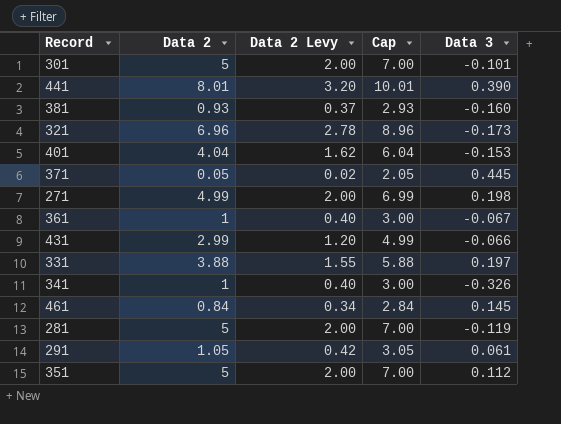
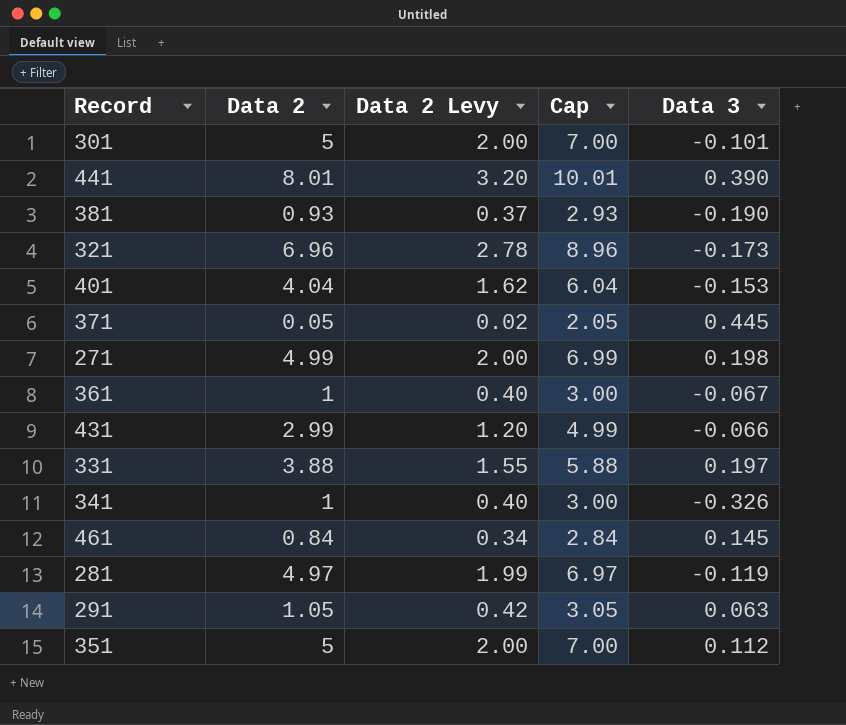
381 | Data 3: -0.160 -> -0.190
281 | Data 2: 5 -> 4.97
281 | Data 2 Levy: 2.00 -> 1.99
281 | Cap: 7.00 -> 6.97
291 | Data 3: 0.061 -> 0.063

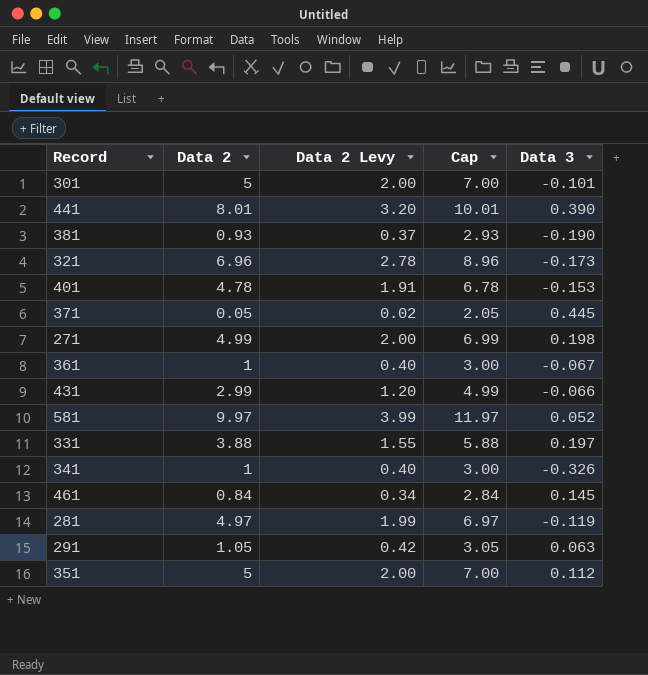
401 | Data 2: 4.04 -> 4.78
401 | Data 2 Levy: 1.62 -> 1.91
401 | Cap: 6.04 -> 6.78
row 581: none -> 9.97 | 3.99 | 11.97 | 0.052

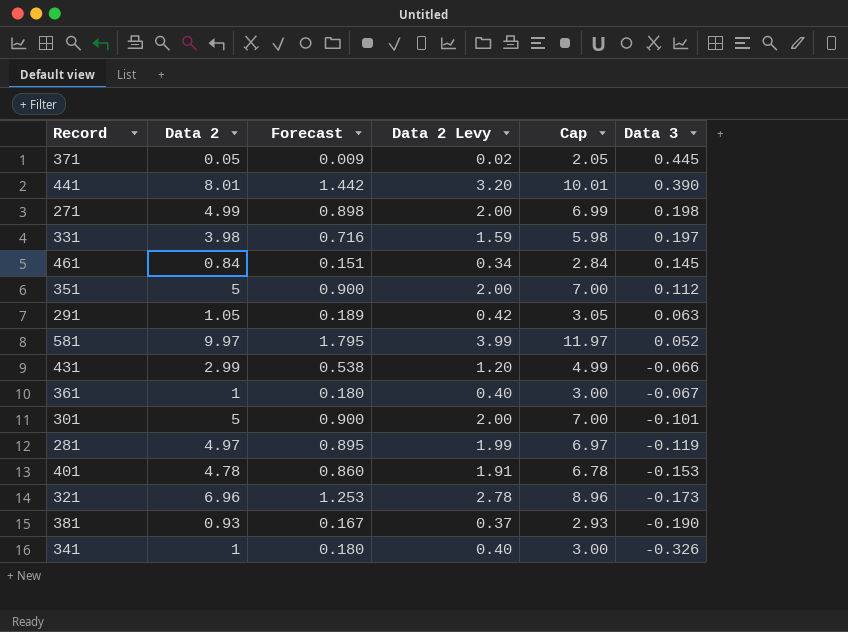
row order: none -> Data 3 descending
column Forecast | formula: none -> [Data 2] * 0.18
331 | Data 2: 3.88 -> 3.98
331 | Data 2 Levy: 1.55 -> 1.59
331 | Cap: 5.88 -> 5.98

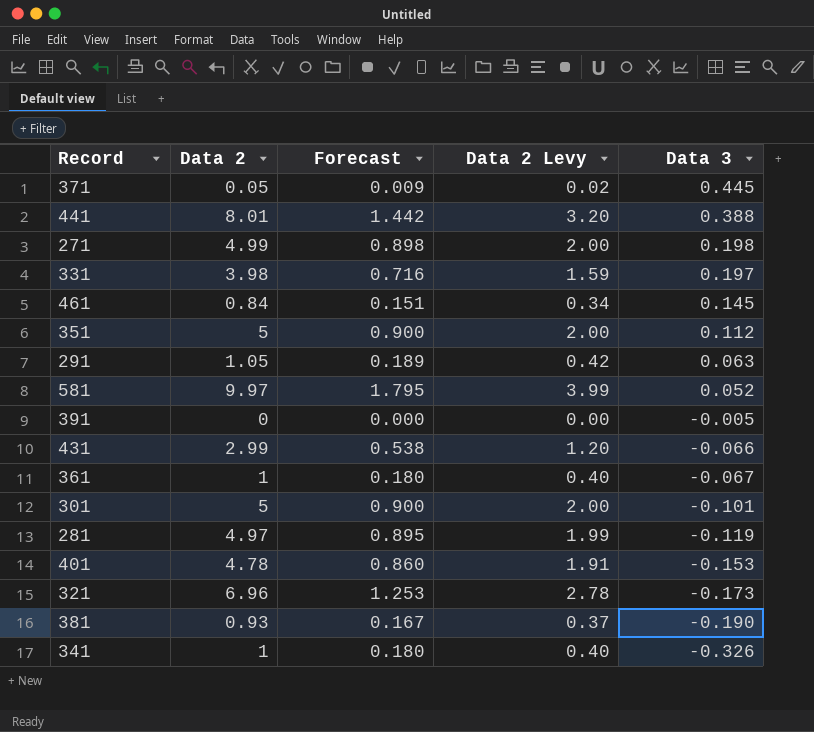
column Cap | formula: [Data 2] + 2 -> none
441 | Data 3: 0.390 -> 0.388
row 391: none -> 0 | 0.000 | 0.00 | -0.005

